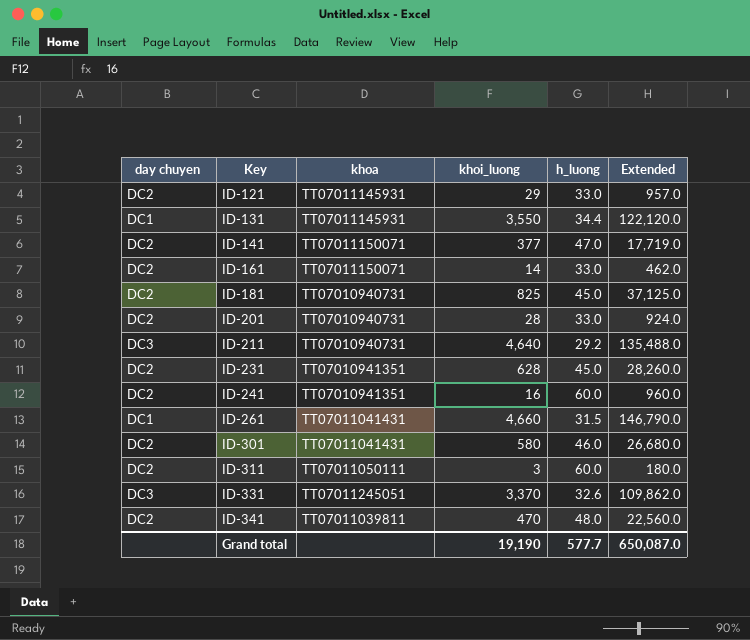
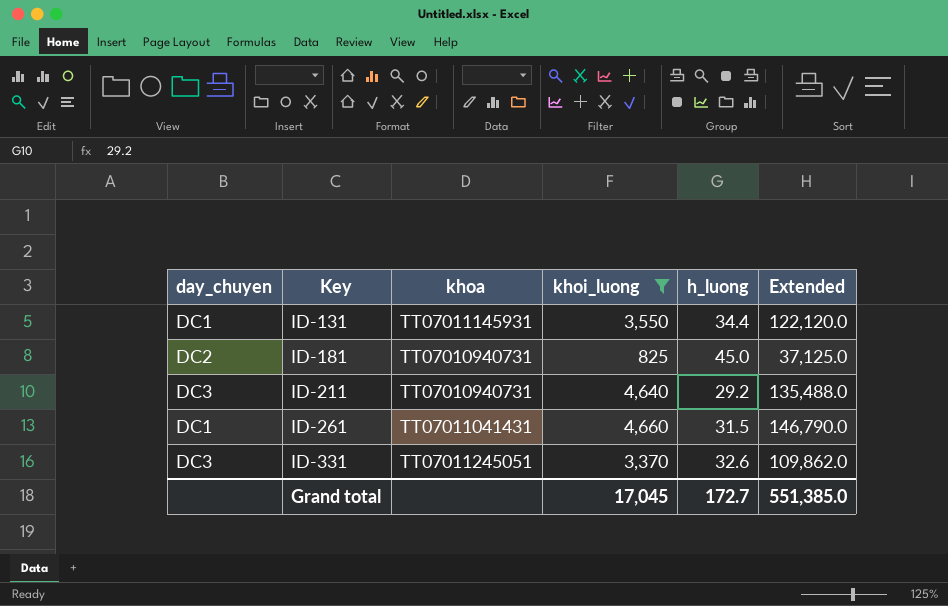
filter: none -> khoi_luong >= 825
column name: day chuyen -> day_chuyen
Grand total | khoi_luong: 19,190 -> 17,045
Grand total | h_luong: 577.7 -> 172.7
Grand total | Extended: 650,087.0 -> 551,385.0

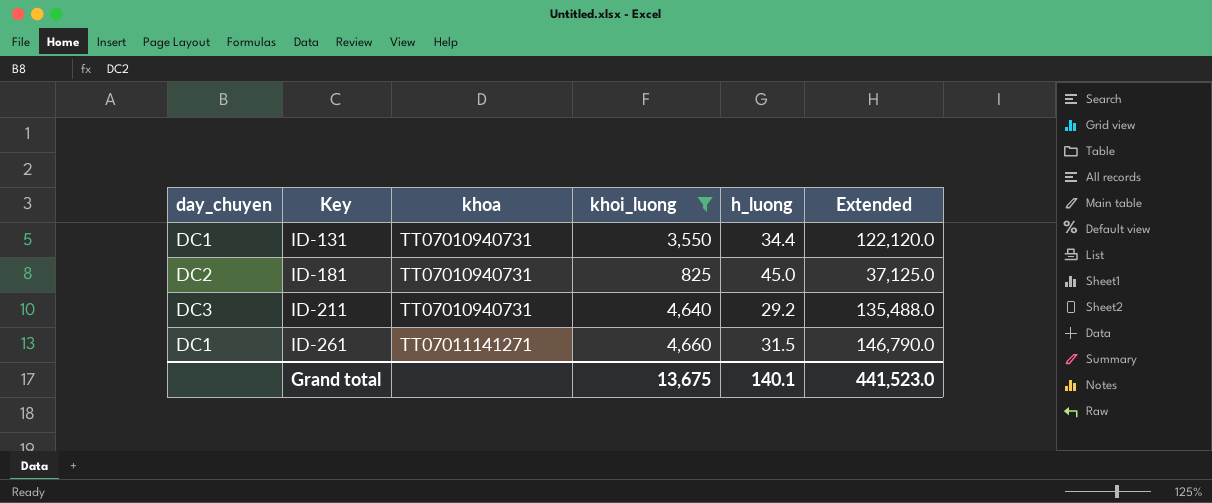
row ID-331: DC3 | TT07011245051 | 3,370 | 32.6 | 109,862.0 -> none
ID-131 | khoa: TT07011145931 -> TT07010940731
ID-261 | khoa: TT07011041431 -> TT07011141271
Grand total | khoi_luong: 17,045 -> 13,675
Grand total | h_luong: 172.7 -> 140.1
Grand total | Extended: 551,385.0 -> 441,523.0

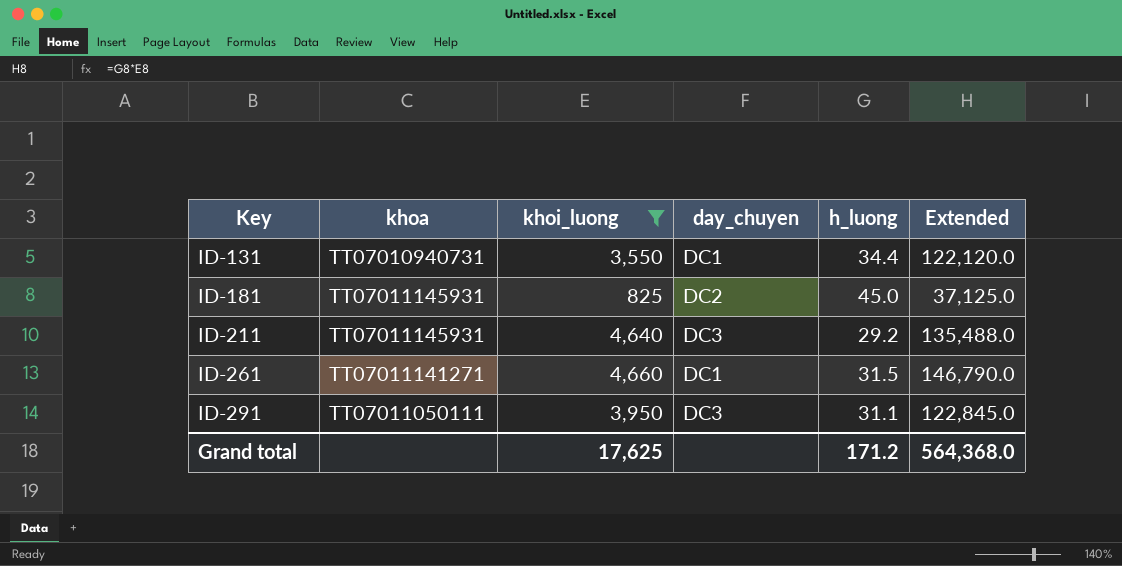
column day_chuyen | position: 1 -> 4
ID-181 | khoa: TT07010940731 -> TT07011145931
ID-211 | khoa: TT07010940731 -> TT07011145931
row ID-291: none -> TT07011050111 | 3,950 | DC3 | 31.1 | 122,845.0
Grand total | khoi_luong: 13,675 -> 17,625
Grand total | h_luong: 140.1 -> 171.2
Grand total | Extended: 441,523.0 -> 564,368.0

